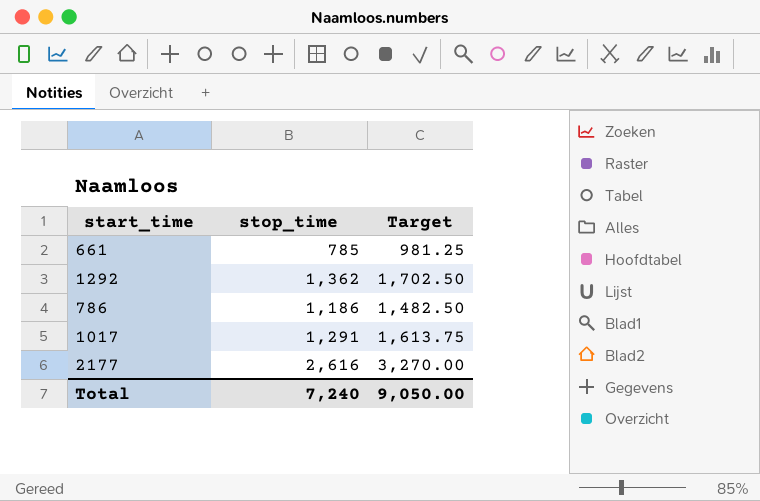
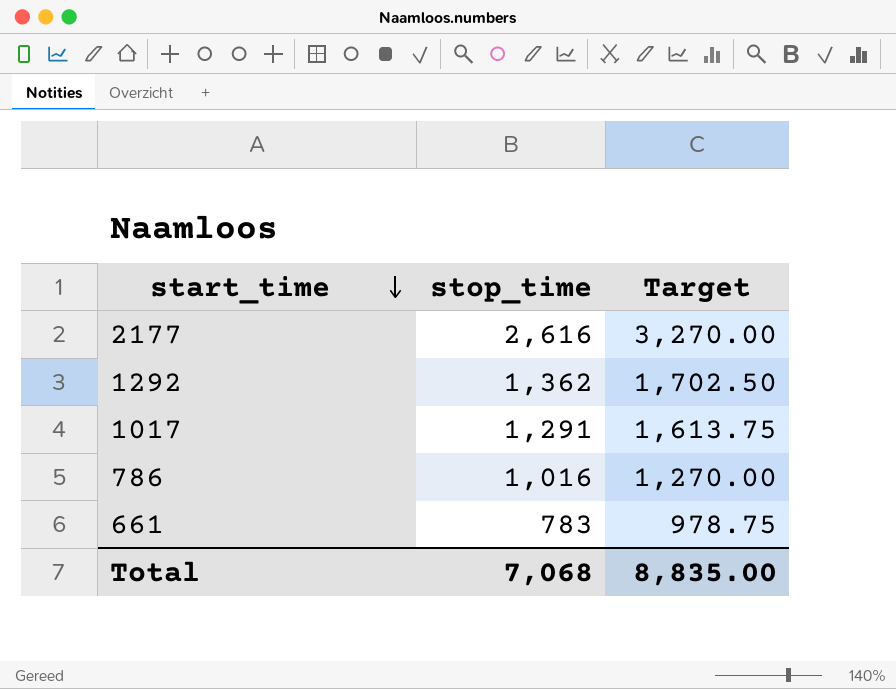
row order: none -> start_time descending
786 | stop_time: 1,186 -> 1,016
786 | Target: 1,482.50 -> 1,270.00
661 | stop_time: 785 -> 783
661 | Target: 981.25 -> 978.75
Total | stop_time: 7,240 -> 7,068
Total | Target: 9,050.00 -> 8,835.00

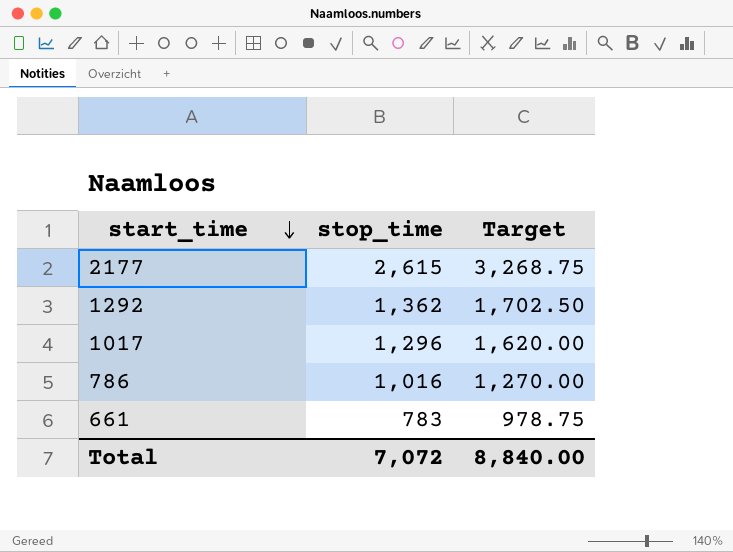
2177 | stop_time: 2,616 -> 2,615
2177 | Target: 3,270.00 -> 3,268.75
1017 | stop_time: 1,291 -> 1,296
1017 | Target: 1,613.75 -> 1,620.00
Total | stop_time: 7,068 -> 7,072
Total | Target: 8,835.00 -> 8,840.00

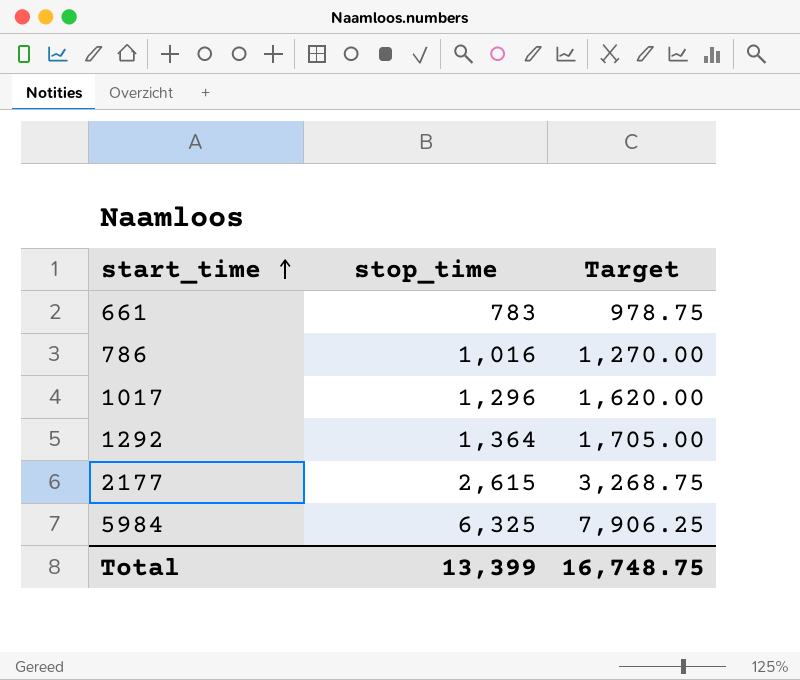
row order: start_time descending -> start_time ascending
1292 | stop_time: 1,362 -> 1,364
1292 | Target: 1,702.50 -> 1,705.00
row 5984: none -> 6,325 | 7,906.25
Total | stop_time: 7,072 -> 13,399
Total | Target: 8,840.00 -> 16,748.75

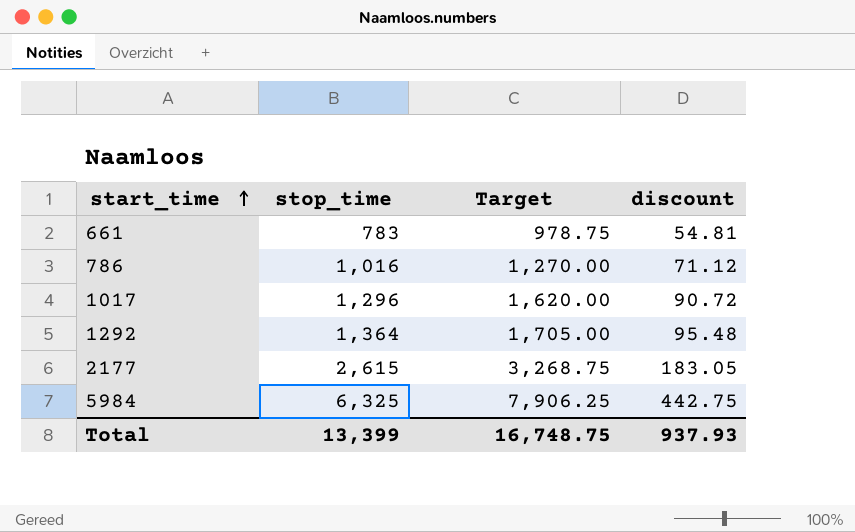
column discount | formula: none -> [stop_time] * 0.07

